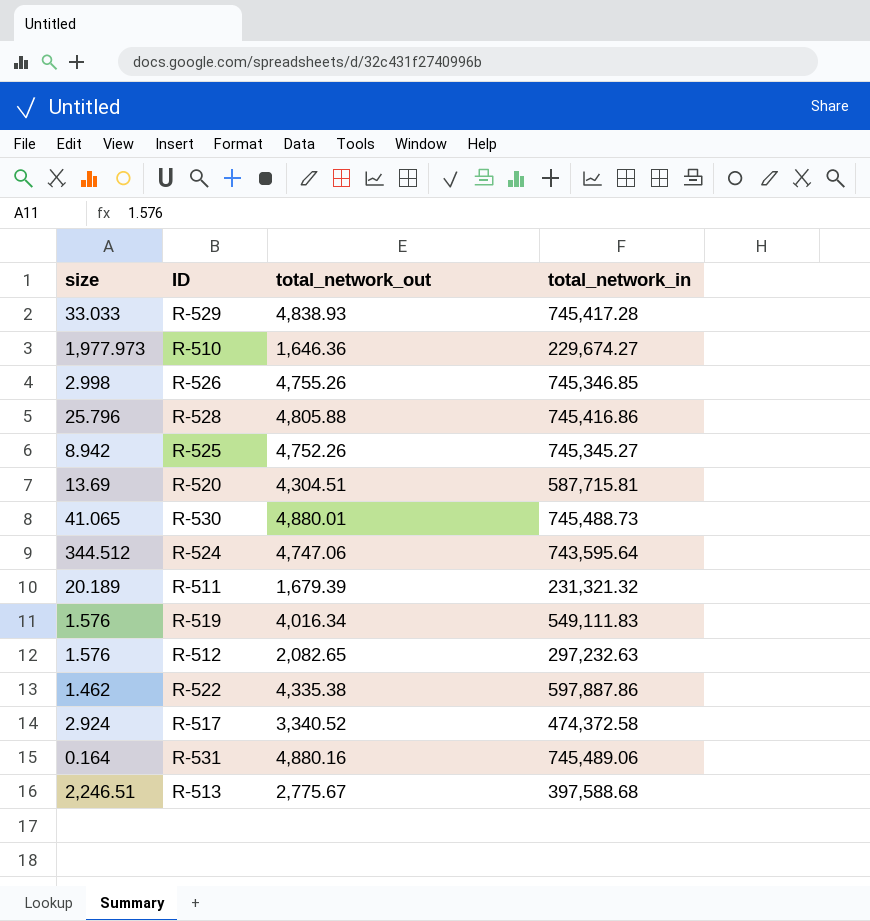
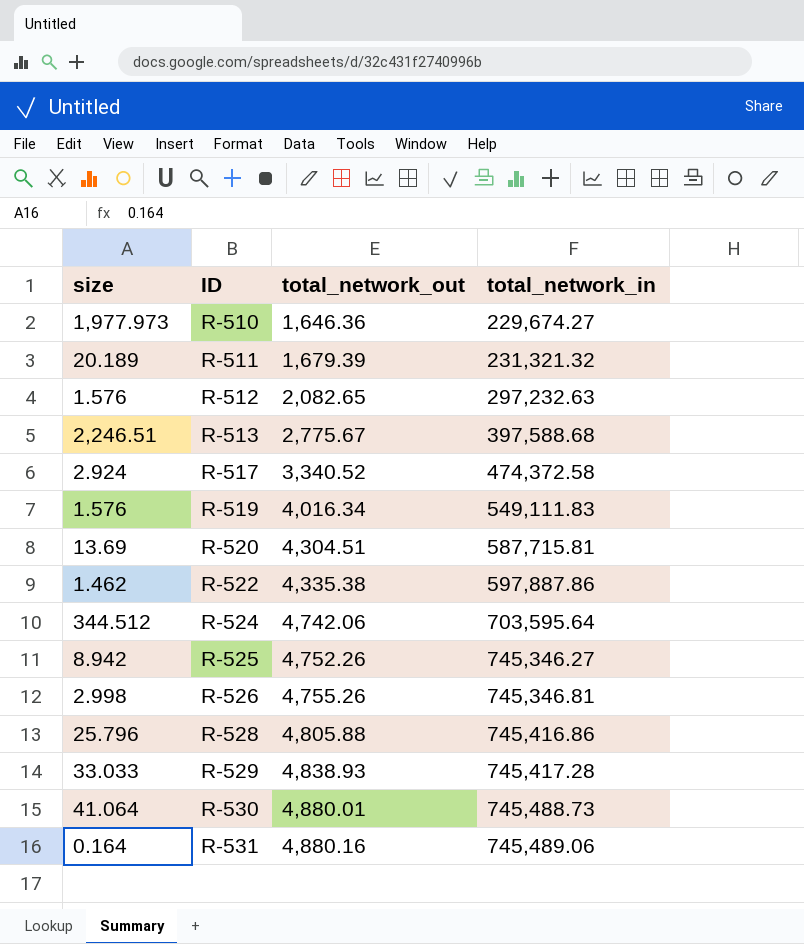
row order: none -> ID ascending
R-524 | total_network_out: 4,747.06 -> 4,742.06
R-524 | total_network_in: 743,595.64 -> 703,595.64
R-525 | total_network_in: 745,345.27 -> 745,346.27
R-526 | total_network_in: 745,346.85 -> 745,346.81
R-530 | size: 41.065 -> 41.064

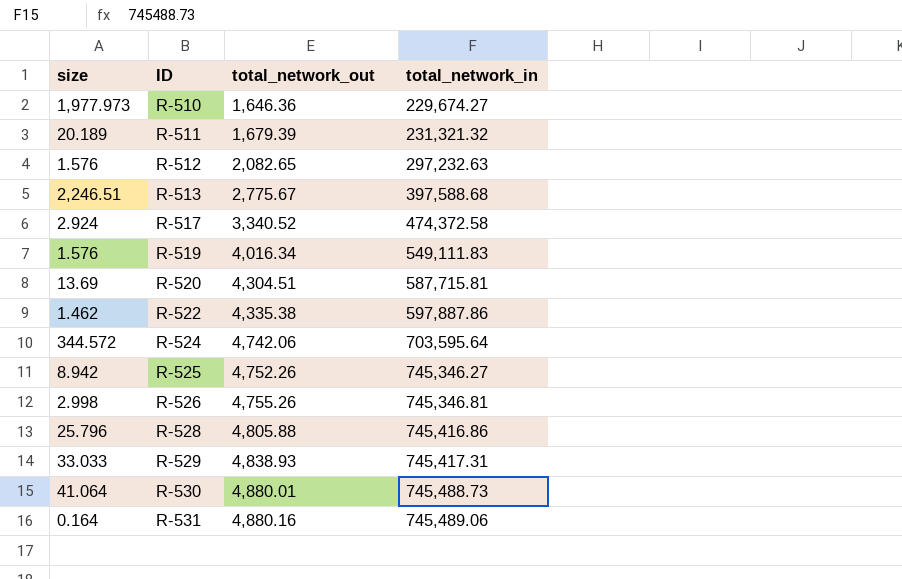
R-524 | size: 344.512 -> 344.572
R-529 | total_network_in: 745,417.28 -> 745,417.31

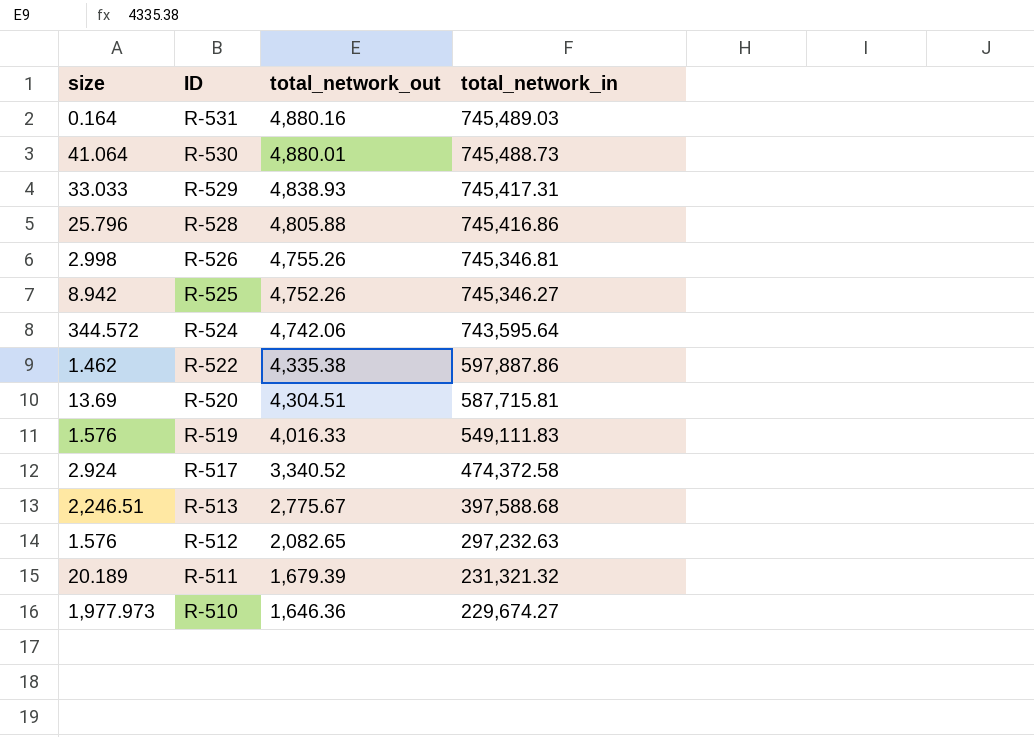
row order: ID ascending -> ID descending
R-531 | total_network_in: 745,489.06 -> 745,489.03
R-524 | total_network_in: 703,595.64 -> 743,595.64
R-519 | total_network_out: 4,016.34 -> 4,016.33

